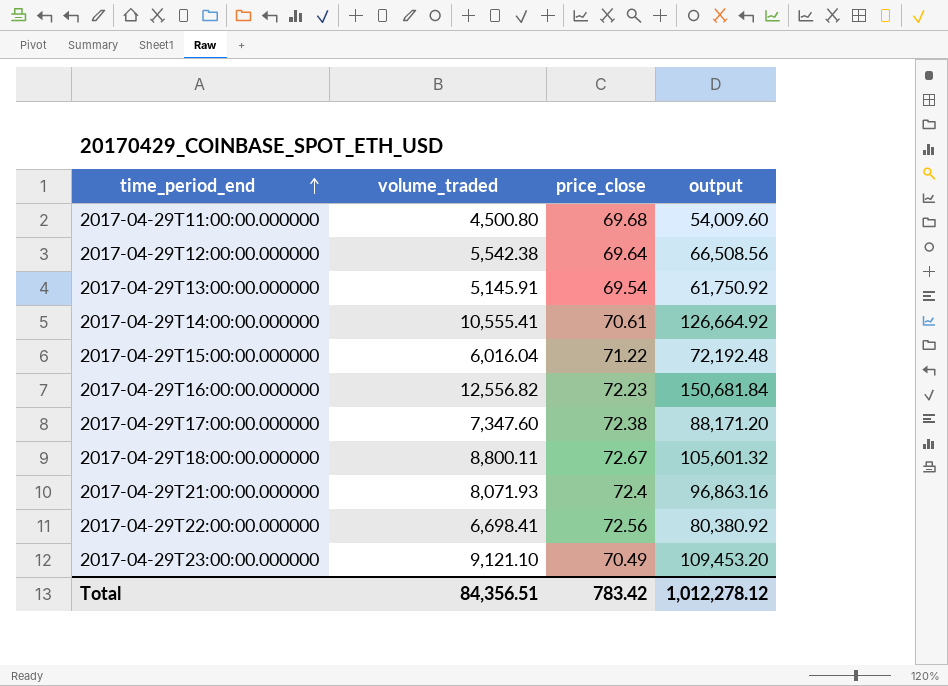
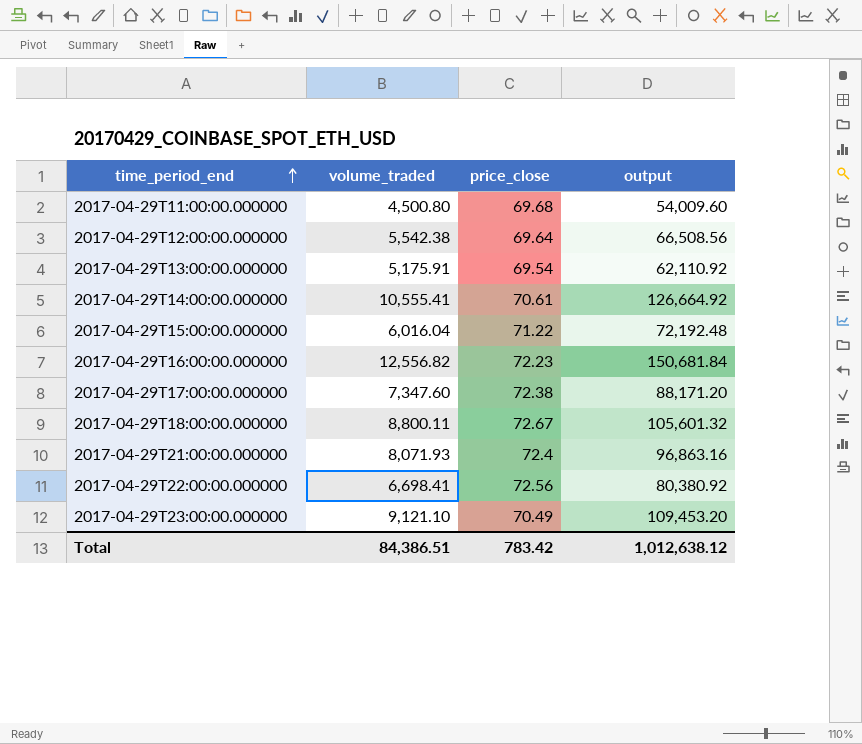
2017-04-29T13:00:00.000000 | volume_traded: 5,145.91 -> 5,175.91
2017-04-29T13:00:00.000000 | output: 61,750.92 -> 62,110.92
Total | volume_traded: 84,356.51 -> 84,386.51
Total | output: 1,012,278.12 -> 1,012,638.12

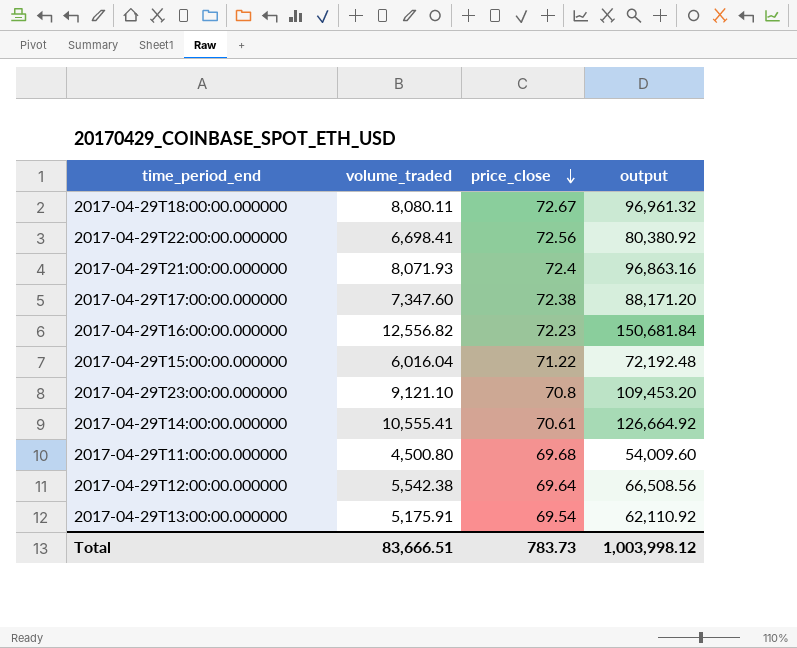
row order: time_period_end ascending -> price_close descending
2017-04-29T18:00:00.000000 | volume_traded: 8,800.11 -> 8,080.11
2017-04-29T18:00:00.000000 | output: 105,601.32 -> 96,961.32
2017-04-29T23:00:00.000000 | price_close: 70.49 -> 70.8
Total | volume_traded: 84,386.51 -> 83,666.51
Total | price_close: 783.42 -> 783.73
Total | output: 1,012,638.12 -> 1,003,998.12

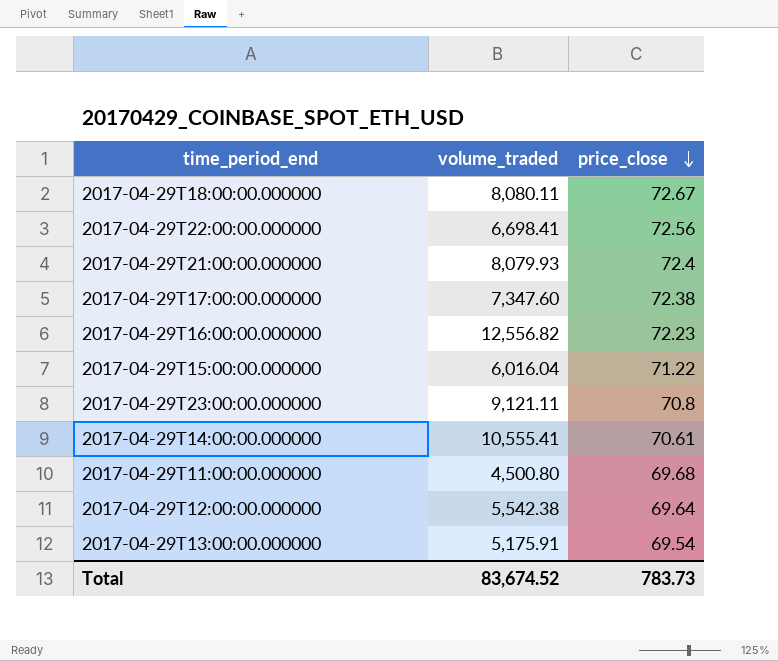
column output | formula: [volume_traded] * 12 -> none
2017-04-29T21:00:00.000000 | volume_traded: 8,071.93 -> 8,079.93
2017-04-29T23:00:00.000000 | volume_traded: 9,121.10 -> 9,121.11
Total | volume_traded: 83,666.51 -> 83,674.52

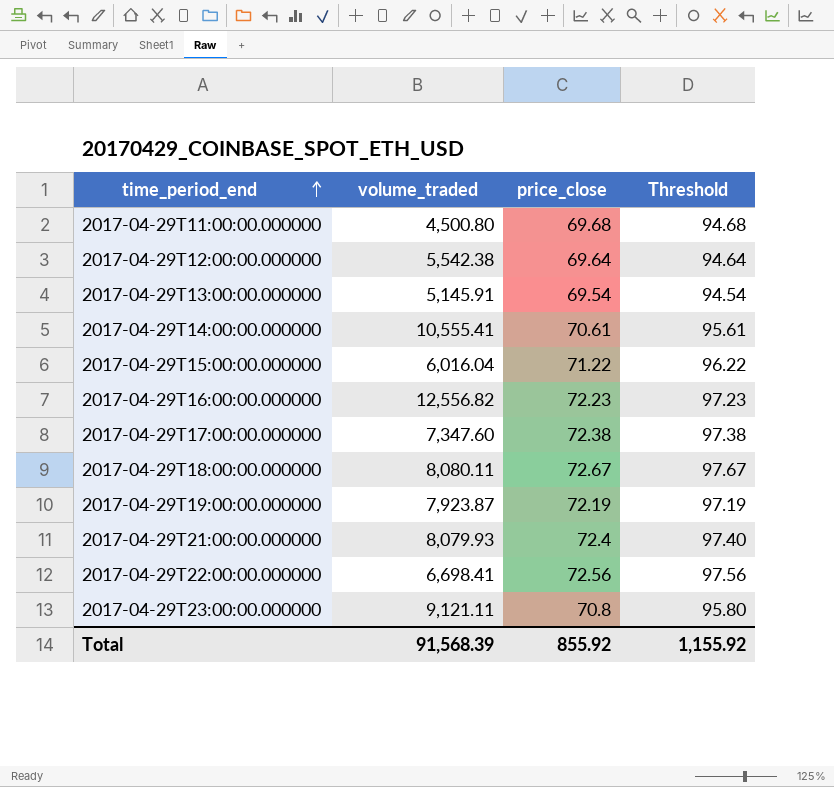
row order: price_close descending -> time_period_end ascending
column Threshold | formula: none -> [price_close] + 25
2017-04-29T13:00:00.000000 | volume_traded: 5,175.91 -> 5,145.91
row 2017-04-29T19:00:00.000000: none -> 7,923.87 | 72.19 | 97.19
Total | volume_traded: 83,674.52 -> 91,568.39
Total | price_close: 783.73 -> 855.92

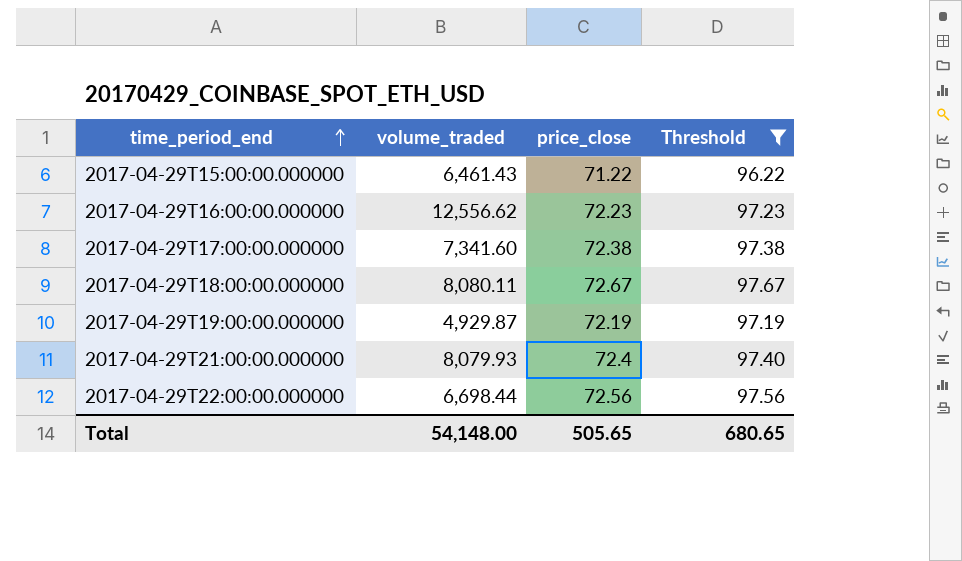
filter: none -> Threshold >= 96.22
2017-04-29T15:00:00.000000 | volume_traded: 6,016.04 -> 6,461.43
2017-04-29T16:00:00.000000 | volume_traded: 12,556.82 -> 12,556.62
2017-04-29T17:00:00.000000 | volume_traded: 7,347.60 -> 7,341.60
2017-04-29T19:00:00.000000 | volume_traded: 7,923.87 -> 4,929.87
2017-04-29T22:00:00.000000 | volume_traded: 6,698.41 -> 6,698.44
Total | volume_traded: 91,568.39 -> 54,148.00
Total | price_close: 855.92 -> 505.65
Total | Threshold: 1,155.92 -> 680.65

